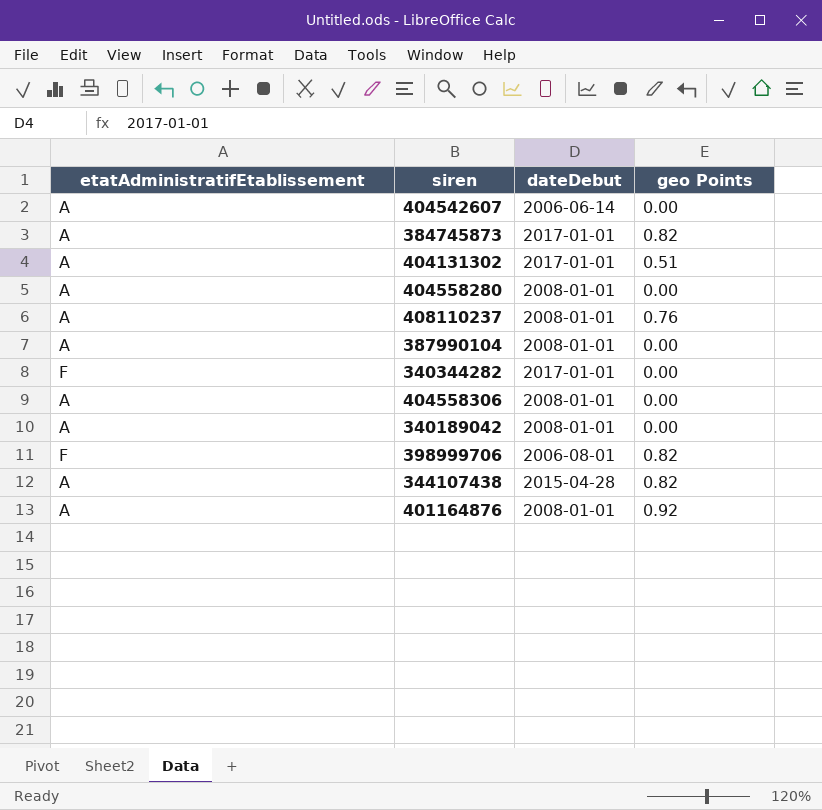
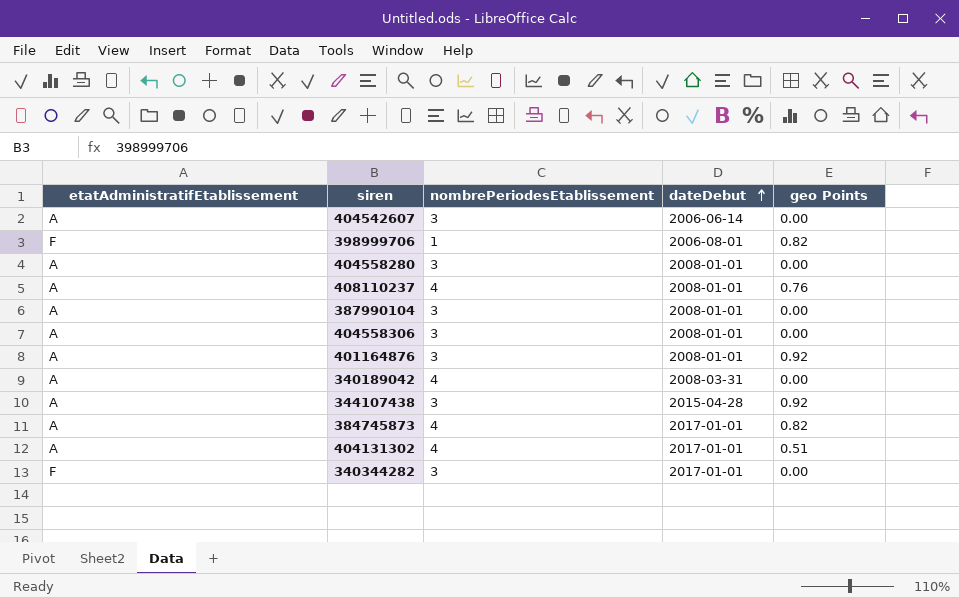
row order: none -> dateDebut ascending
column nombrePeriodesEtablissement | position: none -> 3
340189042 | dateDebut: 2008-01-01 -> 2008-03-31
344107438 | geo Points: 0.82 -> 0.92

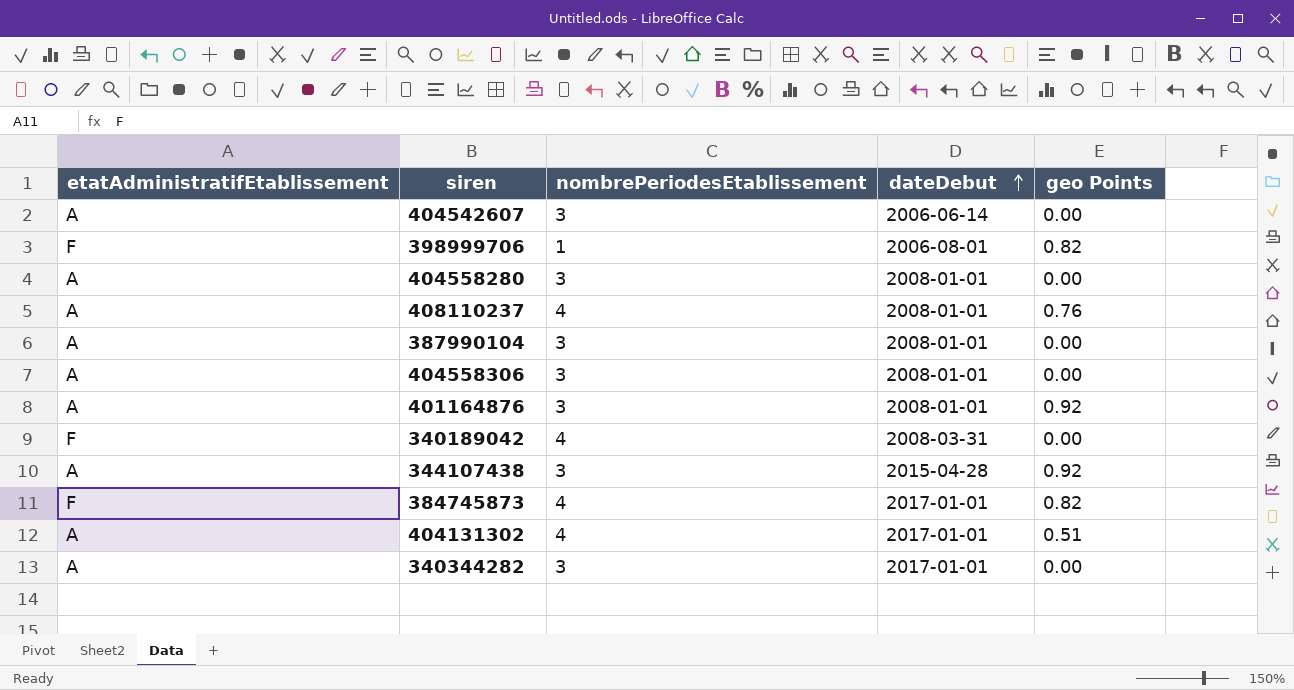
340189042 | etatAdministratifEtablissement: A -> F
384745873 | etatAdministratifEtablissement: A -> F
340344282 | etatAdministratifEtablissement: F -> A

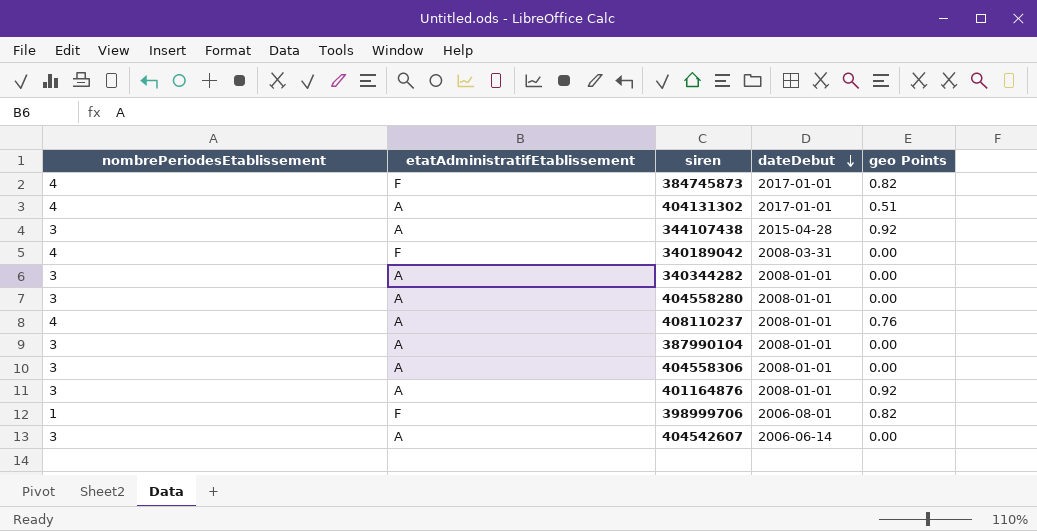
row order: dateDebut ascending -> dateDebut descending
column nombrePeriodesEtablissement | position: 3 -> 1
340344282 | dateDebut: 2017-01-01 -> 2008-01-01

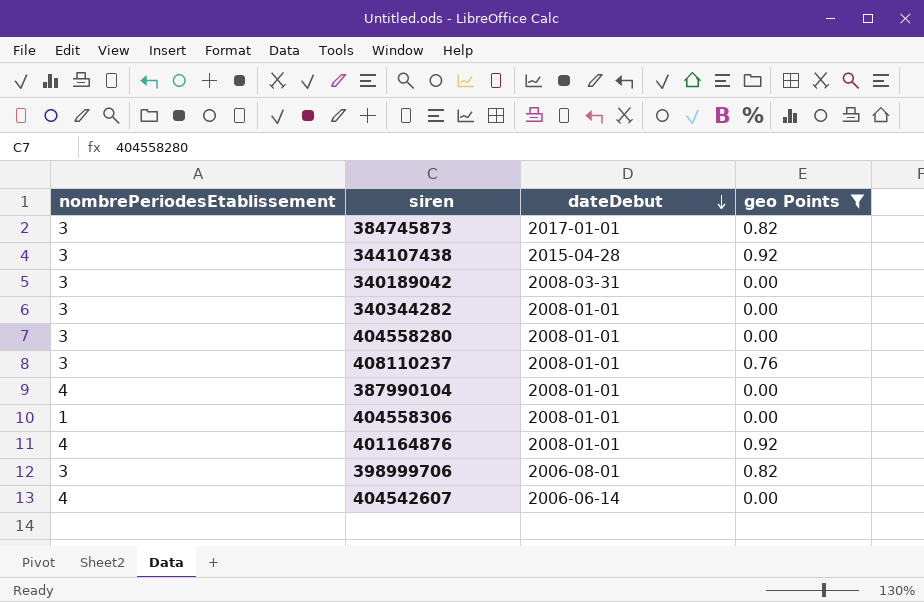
filter: none -> geo Points != 0.51
column etatAdministratifEtablissement | position: 2 -> none
384745873 | nombrePeriodesEtablissement: 4 -> 3
340189042 | nombrePeriodesEtablissement: 4 -> 3
408110237 | nombrePeriodesEtablissement: 4 -> 3
387990104 | nombrePeriodesEtablissement: 3 -> 4
404558306 | nombrePeriodesEtablissement: 3 -> 1
401164876 | nombrePeriodesEtablissement: 3 -> 4
398999706 | nombrePeriodesEtablissement: 1 -> 3
404542607 | nombrePeriodesEtablissement: 3 -> 4

